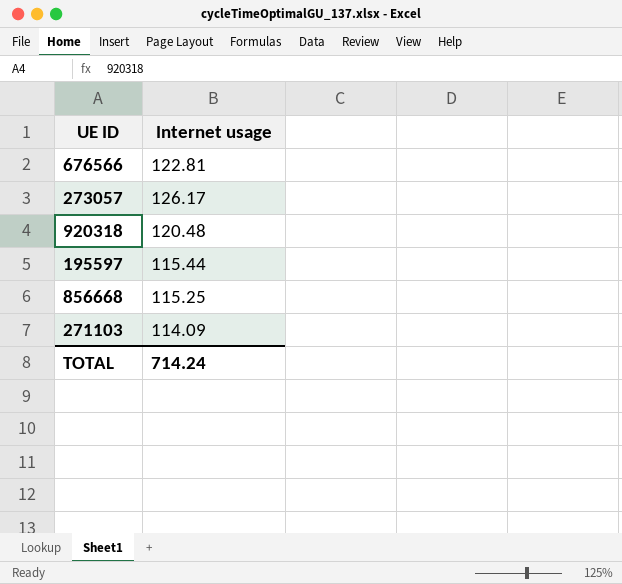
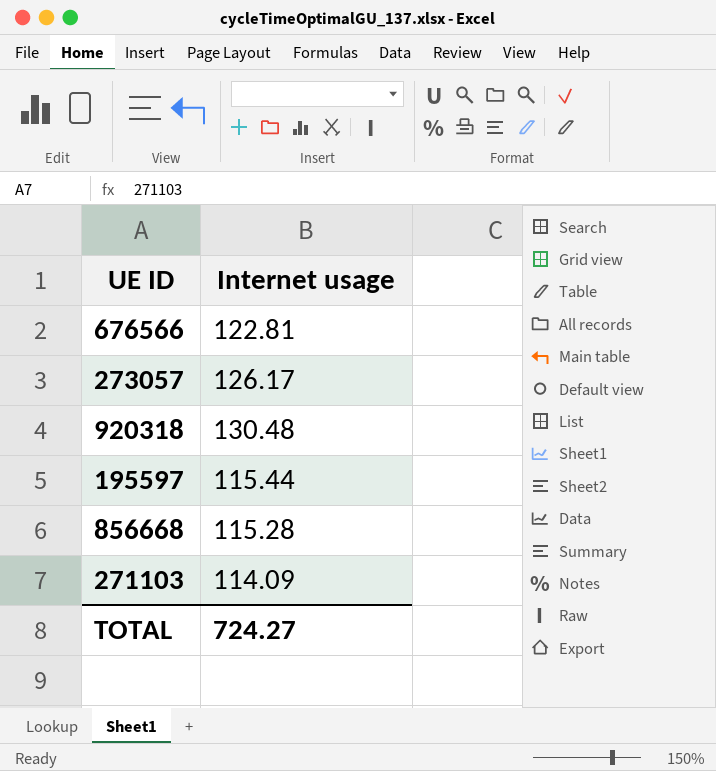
920318 | Internet usage: 120.48 -> 130.48
856668 | Internet usage: 115.25 -> 115.28
TOTAL | Internet usage: 714.24 -> 724.27

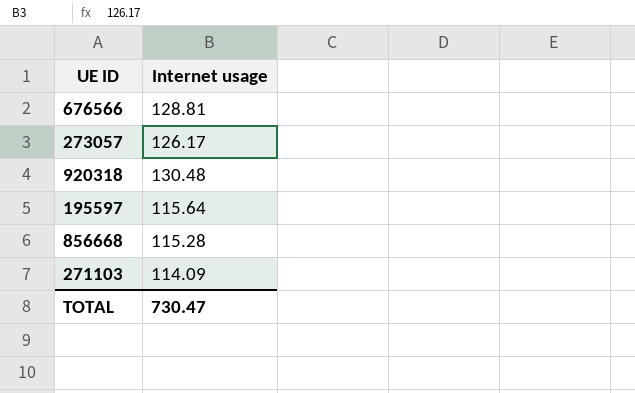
676566 | Internet usage: 122.81 -> 128.81
195597 | Internet usage: 115.44 -> 115.64
TOTAL | Internet usage: 724.27 -> 730.47

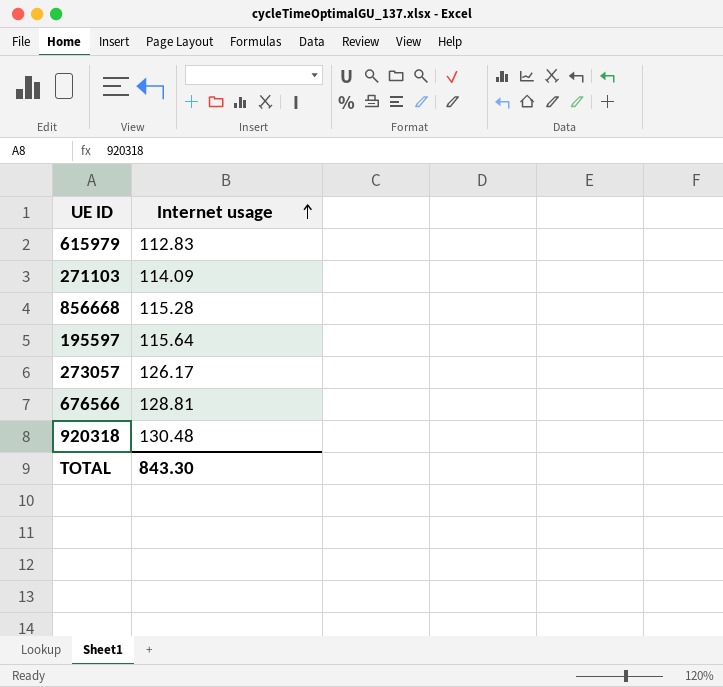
row order: none -> Internet usage ascending
row 615979: none -> 112.83
TOTAL | Internet usage: 730.47 -> 843.30

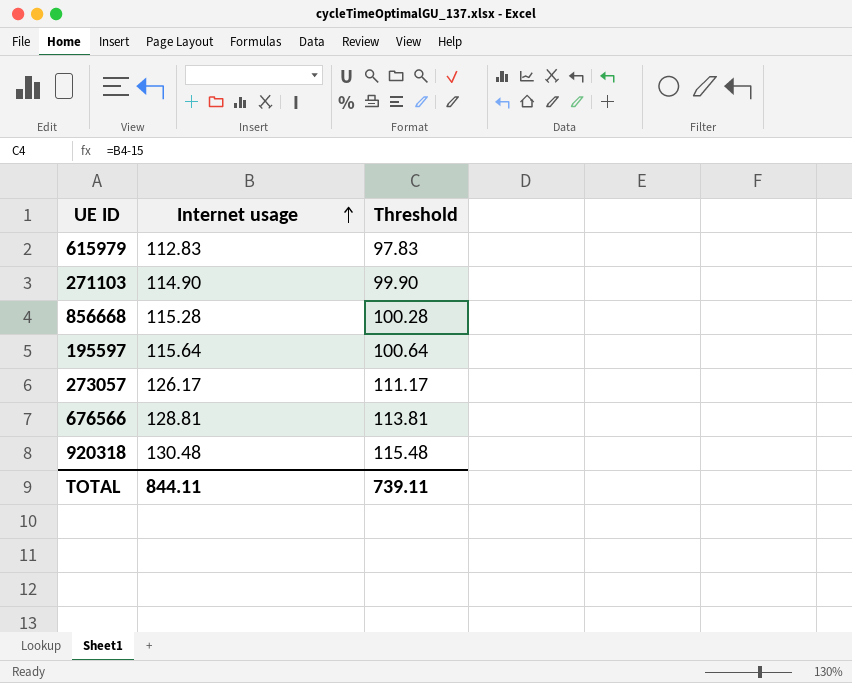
column Threshold | formula: none -> [Internet usage] - 15
271103 | Internet usage: 114.09 -> 114.90
TOTAL | Internet usage: 843.30 -> 844.11

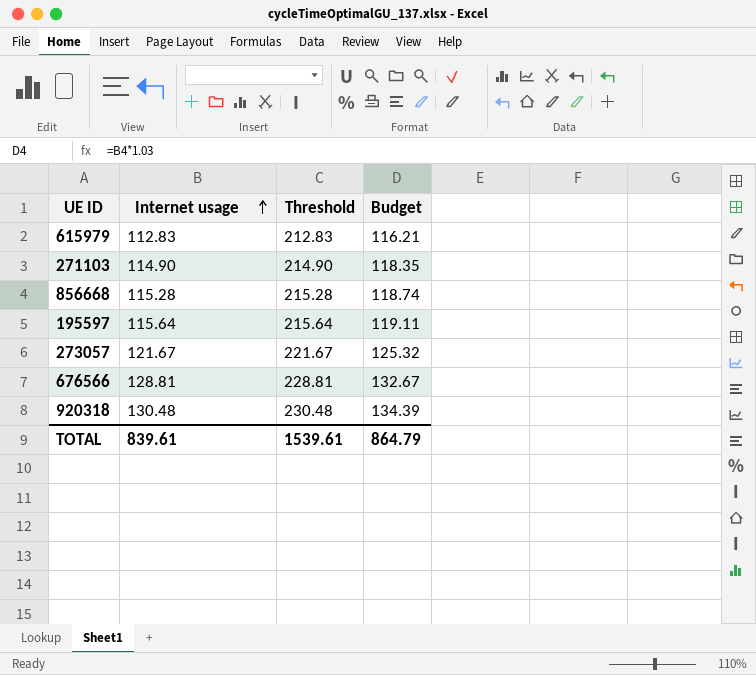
column Threshold | formula: [Internet usage] - 15 -> [Internet usage] + 100
column Budget | formula: none -> [Internet usage] * 1.03
273057 | Internet usage: 126.17 -> 121.67
TOTAL | Internet usage: 844.11 -> 839.61
TOTAL | Threshold: 739.11 -> 1539.61

